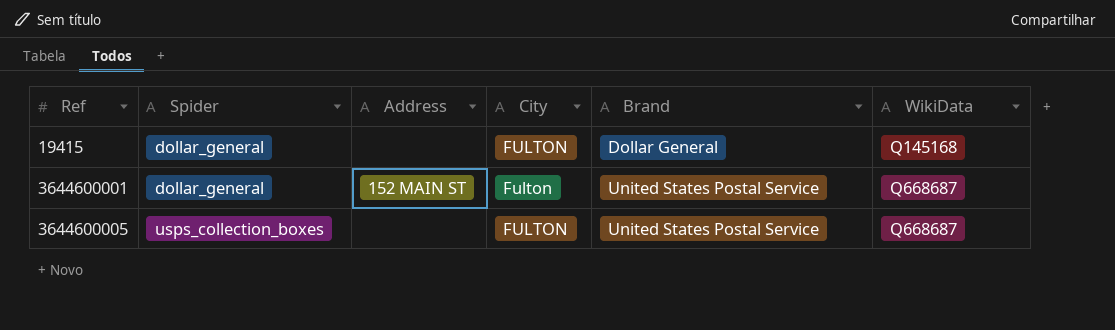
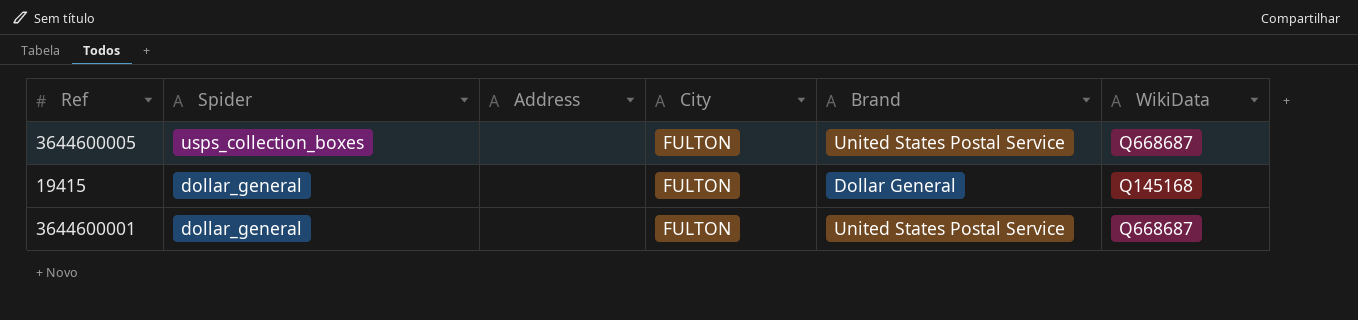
row order: Ref ascending -> Spider descending
3644600001 | Address: 152 MAIN ST -> none
3644600001 | City: Fulton -> FULTON

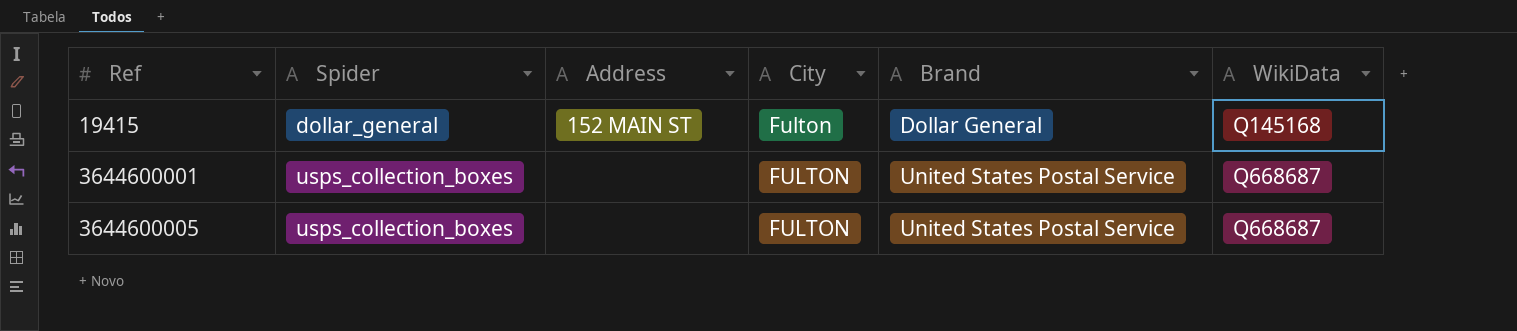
row order: Spider descending -> Ref ascending
19415 | Address: none -> 152 MAIN ST
19415 | City: FULTON -> Fulton
3644600001 | Spider: dollar_general -> usps_collection_boxes

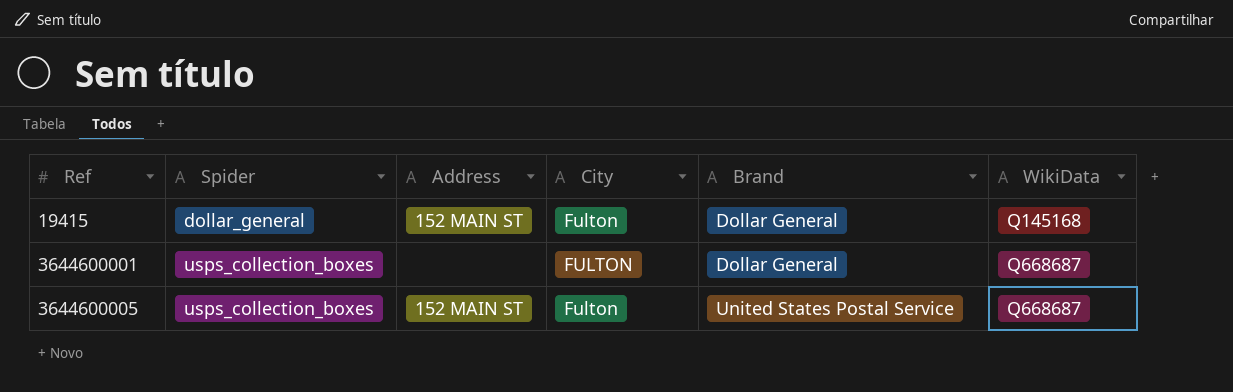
3644600001 | Brand: United States Postal Service -> Dollar General
3644600005 | Address: none -> 152 MAIN ST
3644600005 | City: FULTON -> Fulton

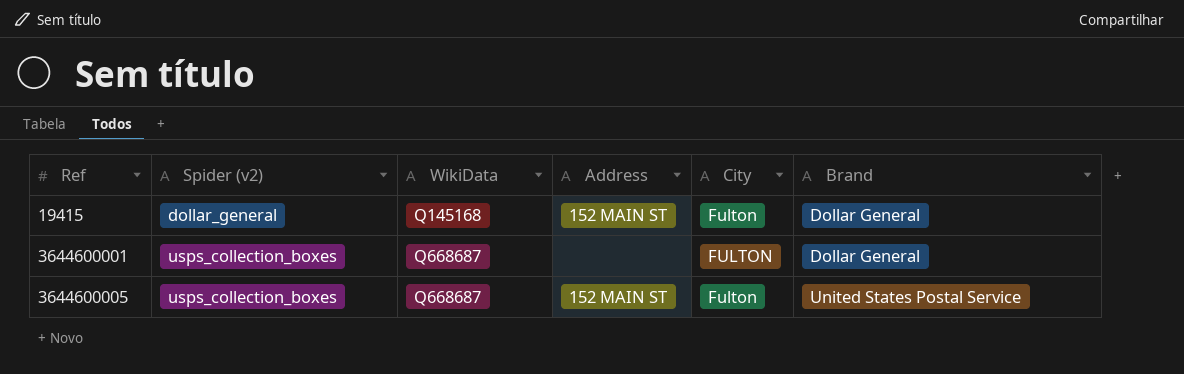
column name: Spider -> Spider (v2)
column WikiData | position: 6 -> 3

